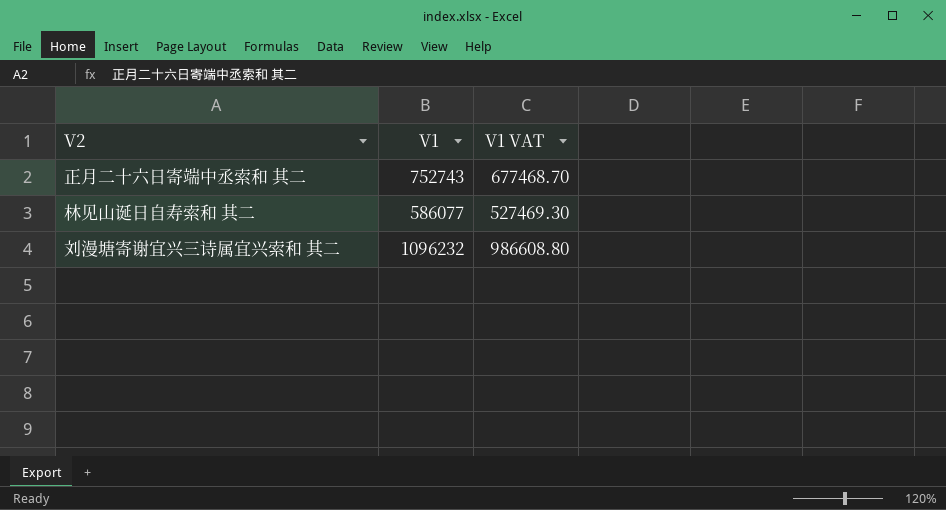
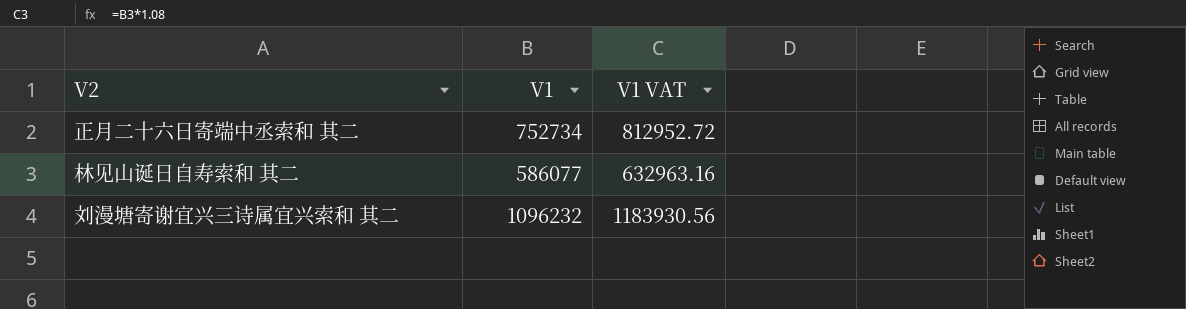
column V1 VAT | formula: [V1] * 0.9 -> [V1] * 1.08
正月二十六日寄端中丞索和 其二 | V1: 752743 -> 752734

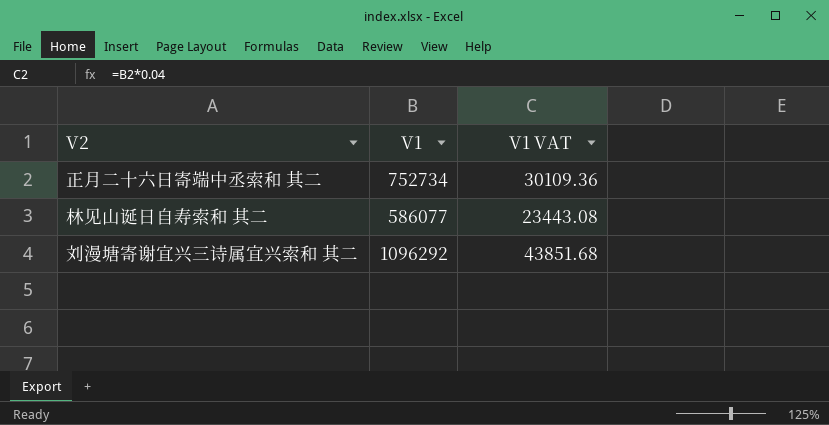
column V1 VAT | formula: [V1] * 1.08 -> [V1] * 0.04
刘漫塘寄谢宜兴三诗属宜兴索和 其二 | V1: 1096232 -> 1096292

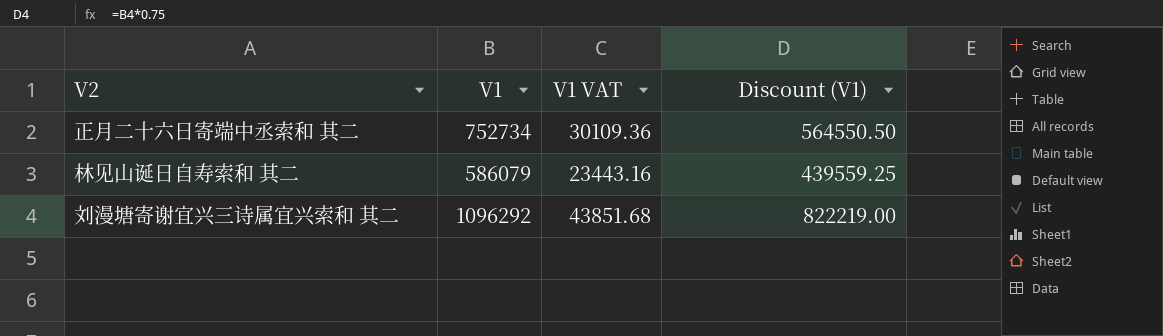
column Discount (V1) | formula: none -> [V1] * 0.75
林见山诞日自寿索和 其二 | V1: 586077 -> 586079
林见山诞日自寿索和 其二 | V1 VAT: 23443.08 -> 23443.16

